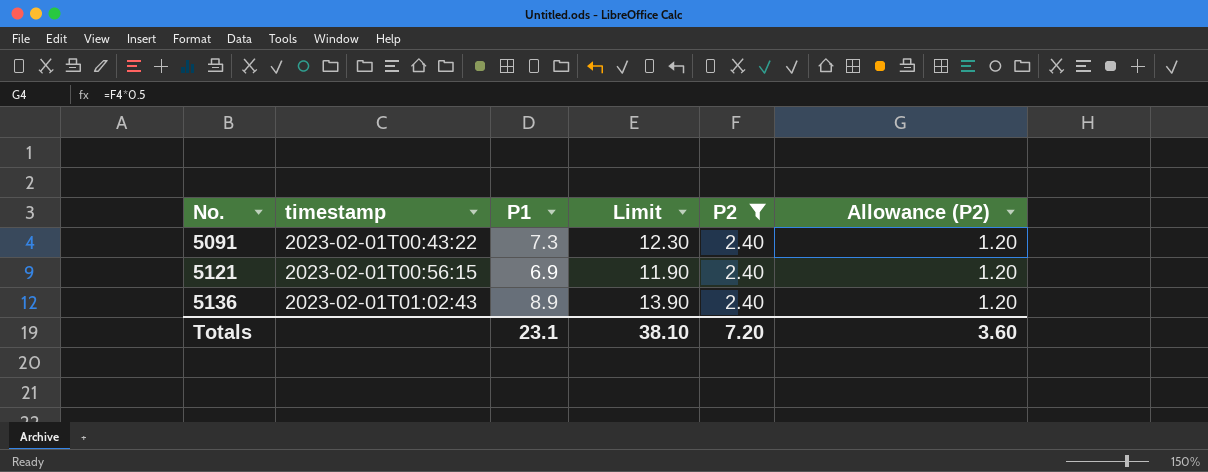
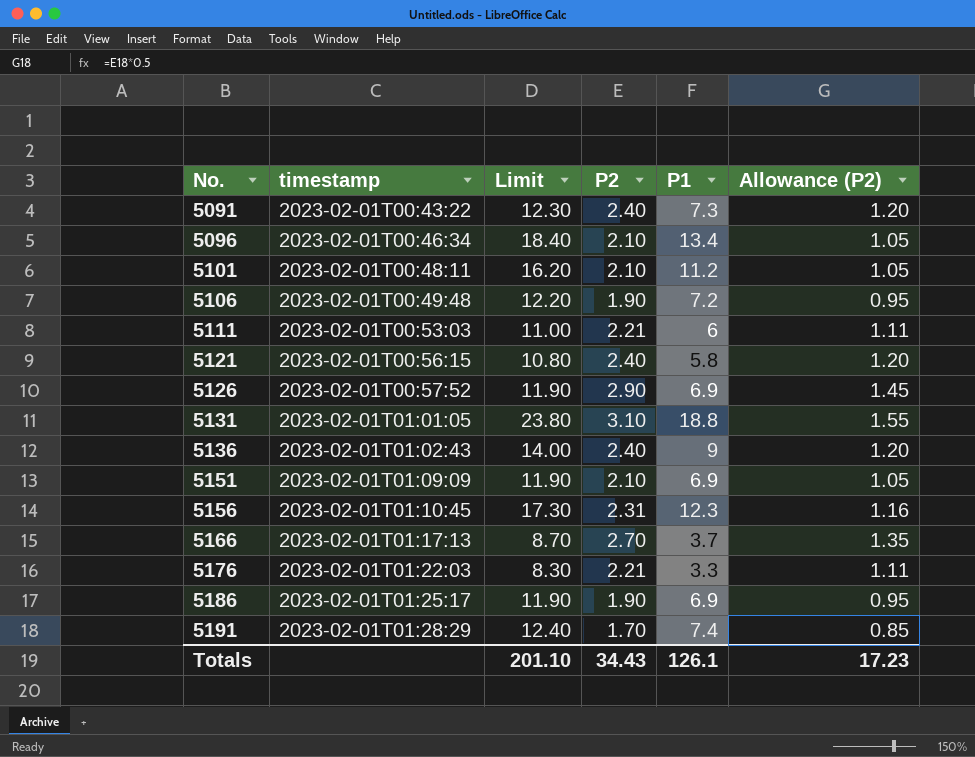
filter: P2 = 2.40 -> none
column P1 | position: 3 -> 5
5121 | Limit: 11.90 -> 10.80
5121 | P1: 6.9 -> 5.8
5136 | Limit: 13.90 -> 14.00
5136 | P1: 8.9 -> 9
Totals | Limit: 38.10 -> 201.10
Totals | P2: 7.20 -> 34.43
Totals | P1: 23.1 -> 126.1
Totals | Allowance (P2): 3.60 -> 17.23

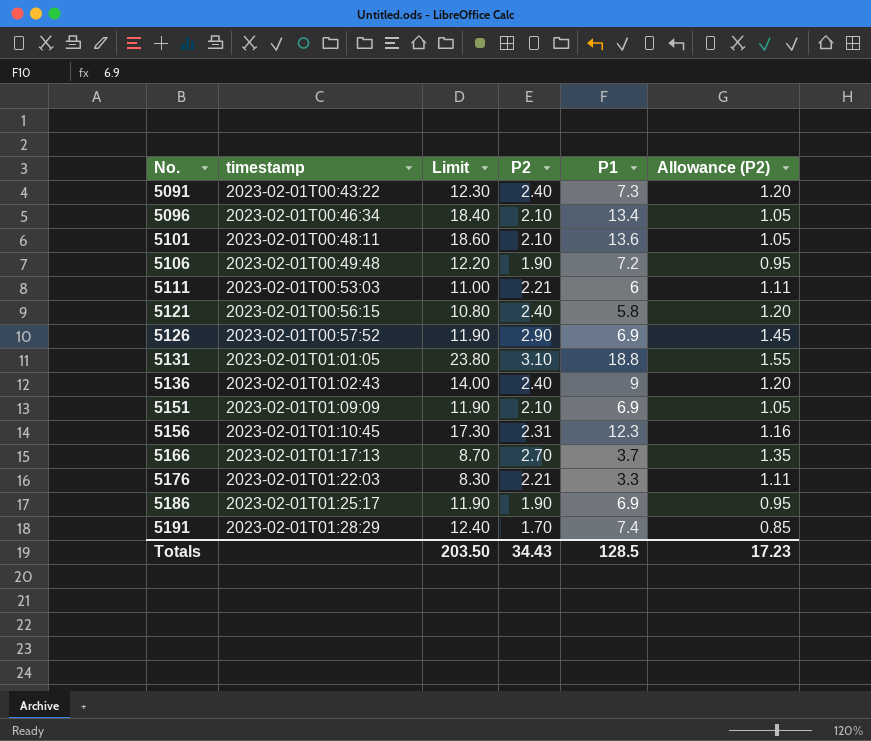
5101 | Limit: 16.20 -> 18.60
5101 | P1: 11.2 -> 13.6
Totals | Limit: 201.10 -> 203.50
Totals | P1: 126.1 -> 128.5

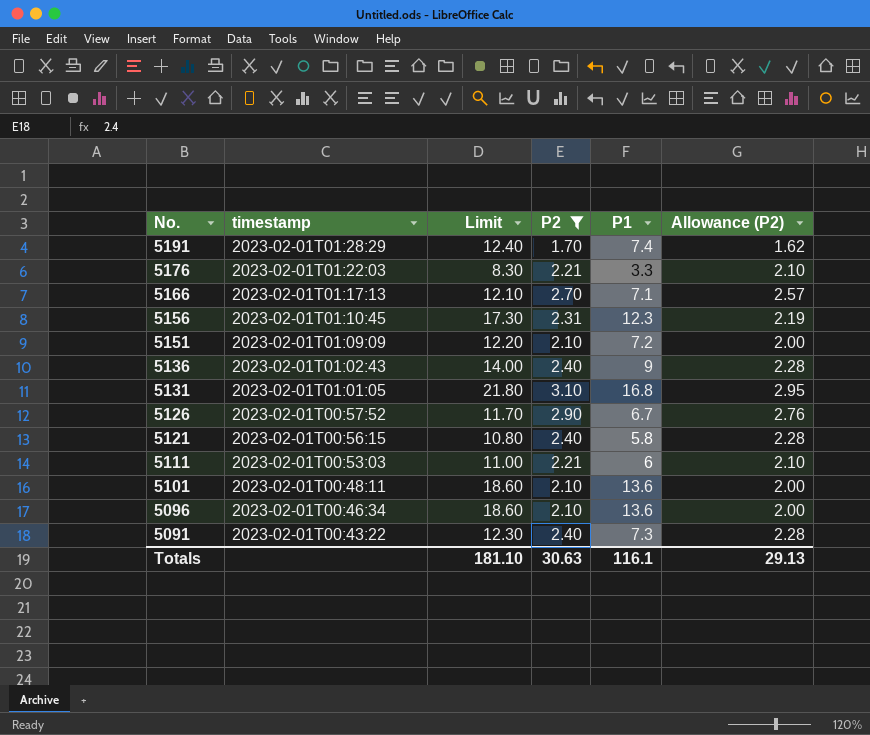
filter: none -> P2 != 1.90
row order: No. ascending -> No. descending
column Allowance (P2) | formula: [P2] * 0.5 -> [P2] * 0.95
5166 | Limit: 8.70 -> 12.10
5166 | P1: 3.7 -> 7.1
5151 | Limit: 11.90 -> 12.20
5151 | P1: 6.9 -> 7.2
5131 | Limit: 23.80 -> 21.80
5131 | P1: 18.8 -> 16.8
5126 | Limit: 11.90 -> 11.70
5126 | P1: 6.9 -> 6.7
5096 | Limit: 18.40 -> 18.60
5096 | P1: 13.4 -> 13.6
Totals | Limit: 203.50 -> 181.10
Totals | P2: 34.43 -> 30.63
Totals | P1: 128.5 -> 116.1
Totals | Allowance (P2): 17.23 -> 29.13

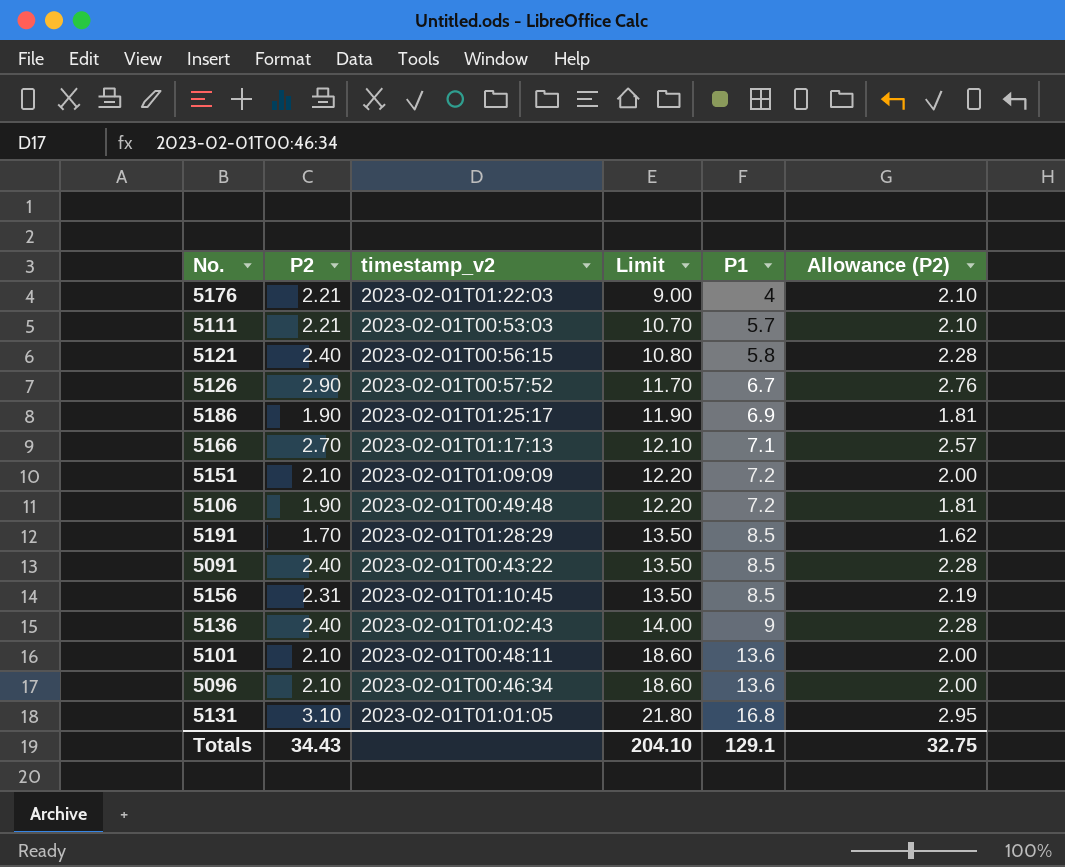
filter: P2 != 1.90 -> none
row order: No. descending -> Limit ascending
column P2 | position: 4 -> 2
column name: timestamp -> timestamp_v2
5176 | Limit: 8.30 -> 9.00
5176 | P1: 3.3 -> 4
5111 | Limit: 11.00 -> 10.70
5111 | P1: 6 -> 5.7
5191 | Limit: 12.40 -> 13.50
5191 | P1: 7.4 -> 8.5
5091 | Limit: 12.30 -> 13.50
5091 | P1: 7.3 -> 8.5
5156 | Limit: 17.30 -> 13.50
5156 | P1: 12.3 -> 8.5
Totals | P2: 30.63 -> 34.43
Totals | Limit: 181.10 -> 204.10
Totals | P1: 116.1 -> 129.1
Totals | Allowance (P2): 29.13 -> 32.75

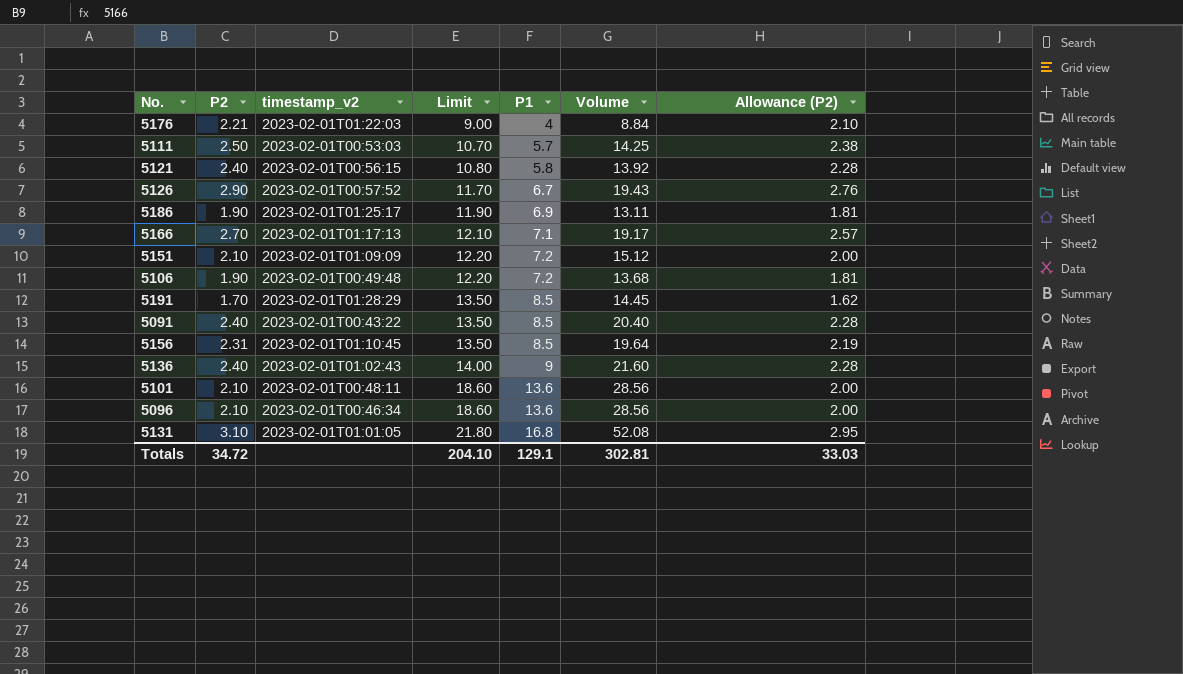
column Volume | formula: none -> [P2] * [P1]
5111 | P2: 2.21 -> 2.50
5111 | Allowance (P2): 2.10 -> 2.38
Totals | P2: 34.43 -> 34.72
Totals | Allowance (P2): 32.75 -> 33.03

